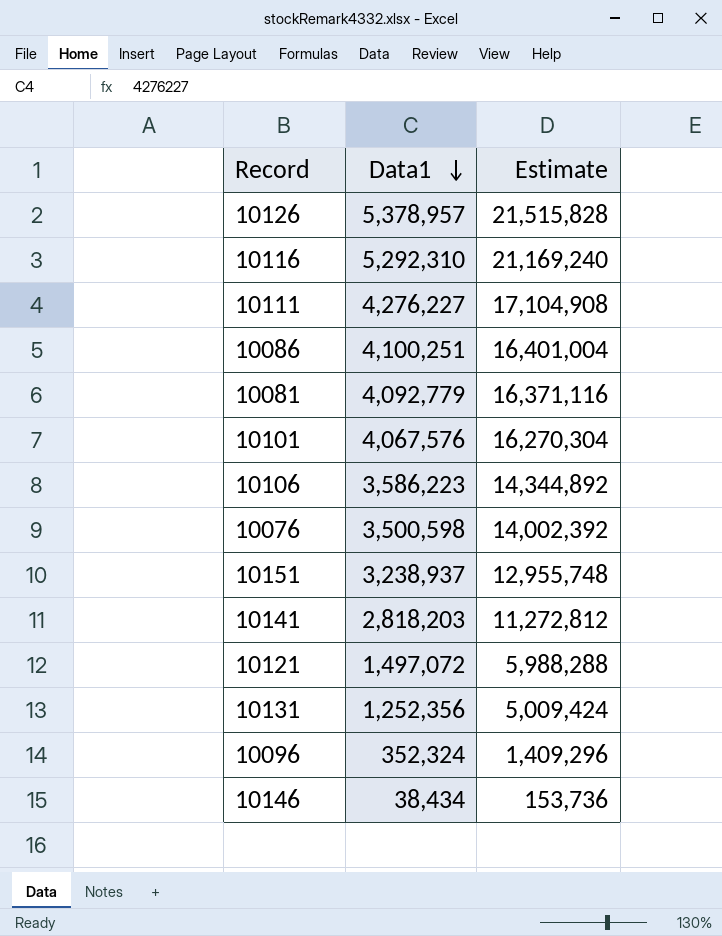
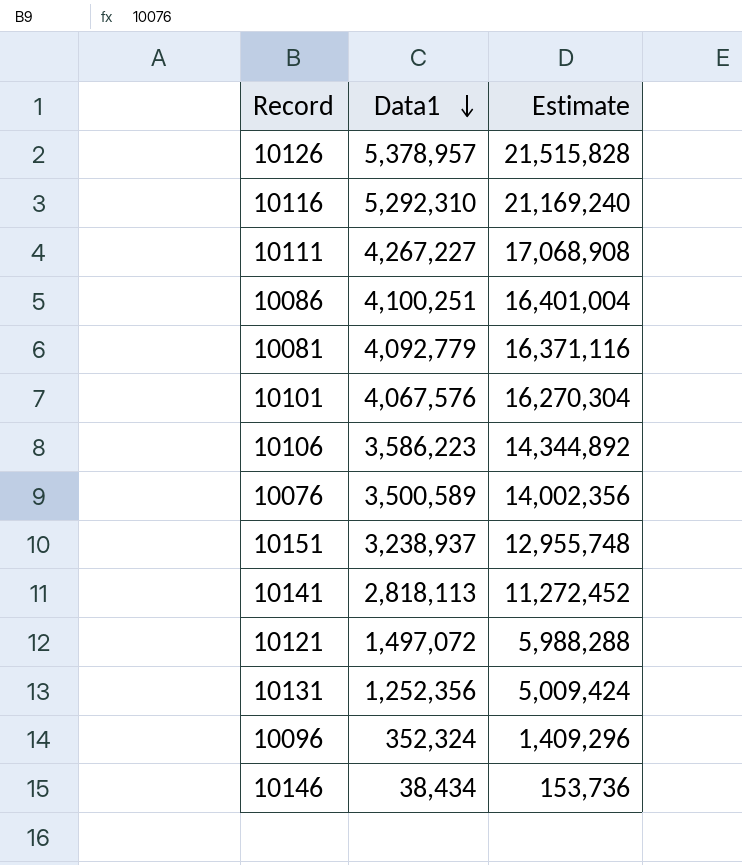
10111 | Data1: 4,276,227 -> 4,267,227
10111 | Estimate: 17,104,908 -> 17,068,908
10076 | Data1: 3,500,598 -> 3,500,589
10076 | Estimate: 14,002,392 -> 14,002,356
10141 | Data1: 2,818,203 -> 2,818,113
10141 | Estimate: 11,272,812 -> 11,272,452

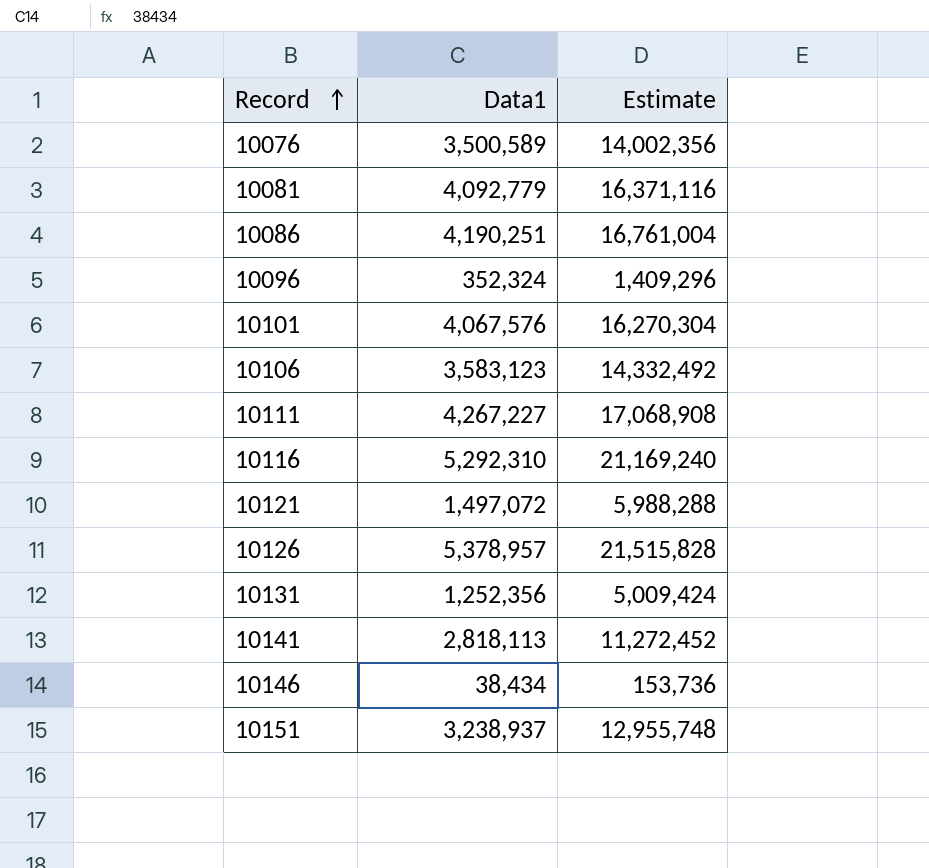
row order: Data1 descending -> Record ascending
10086 | Data1: 4,100,251 -> 4,190,251
10086 | Estimate: 16,401,004 -> 16,761,004
10106 | Data1: 3,586,223 -> 3,583,123
10106 | Estimate: 14,344,892 -> 14,332,492

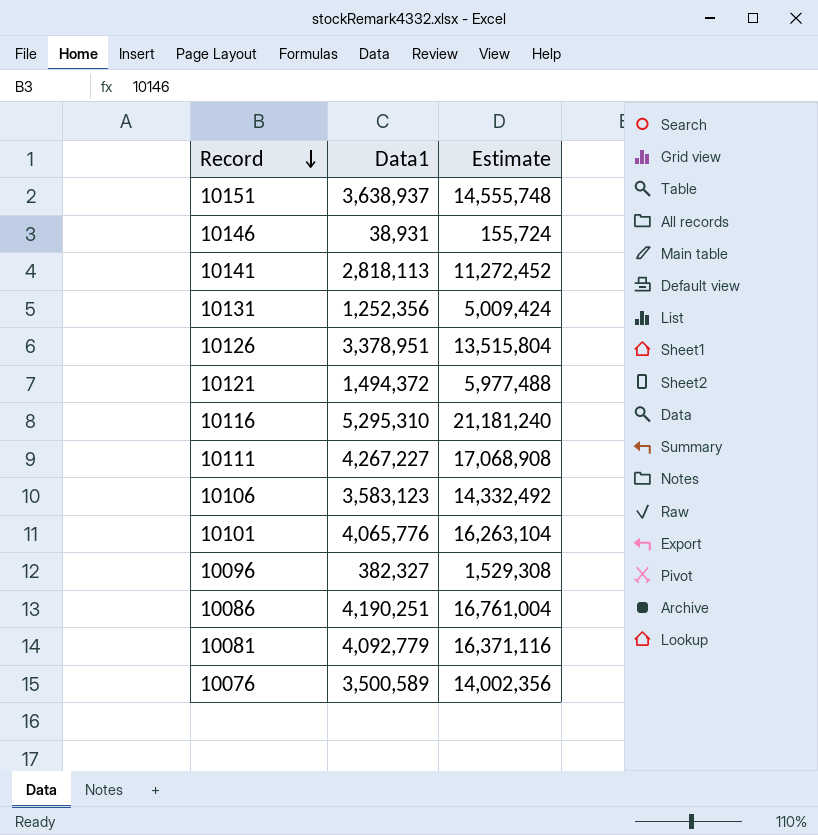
row order: Record ascending -> Record descending
10151 | Data1: 3,238,937 -> 3,638,937
10151 | Estimate: 12,955,748 -> 14,555,748
10146 | Data1: 38,434 -> 38,931
10146 | Estimate: 153,736 -> 155,724
10126 | Data1: 5,378,957 -> 3,378,951
10126 | Estimate: 21,515,828 -> 13,515,804
10121 | Data1: 1,497,072 -> 1,494,372
10121 | Estimate: 5,988,288 -> 5,977,488
10116 | Data1: 5,292,310 -> 5,295,310
10116 | Estimate: 21,169,240 -> 21,181,240
10101 | Data1: 4,067,576 -> 4,065,776
10101 | Estimate: 16,270,304 -> 16,263,104
10096 | Data1: 352,324 -> 382,327
10096 | Estimate: 1,409,296 -> 1,529,308

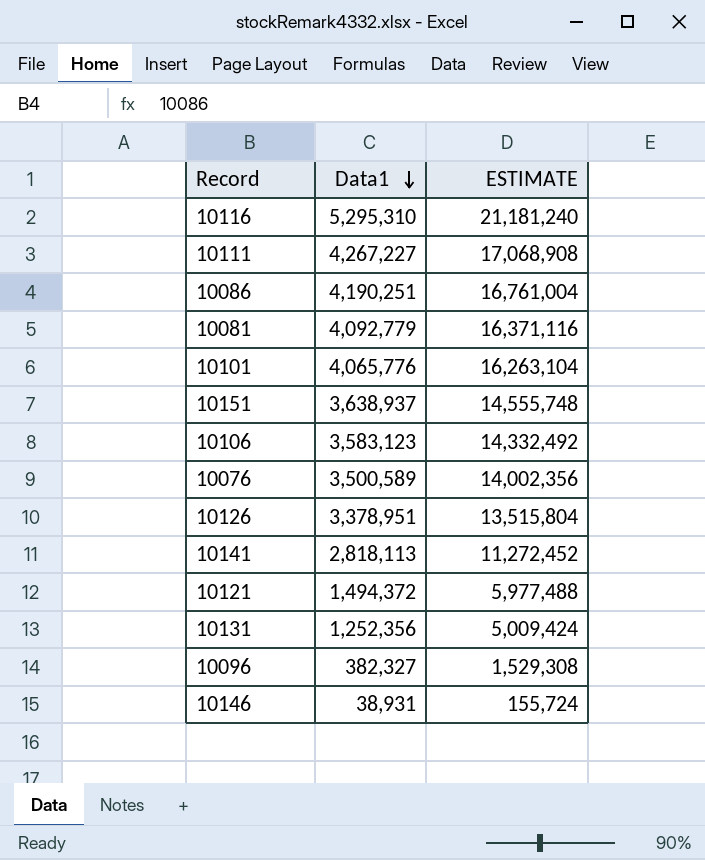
row order: Record descending -> Data1 descending
column name: Estimate -> ESTIMATE

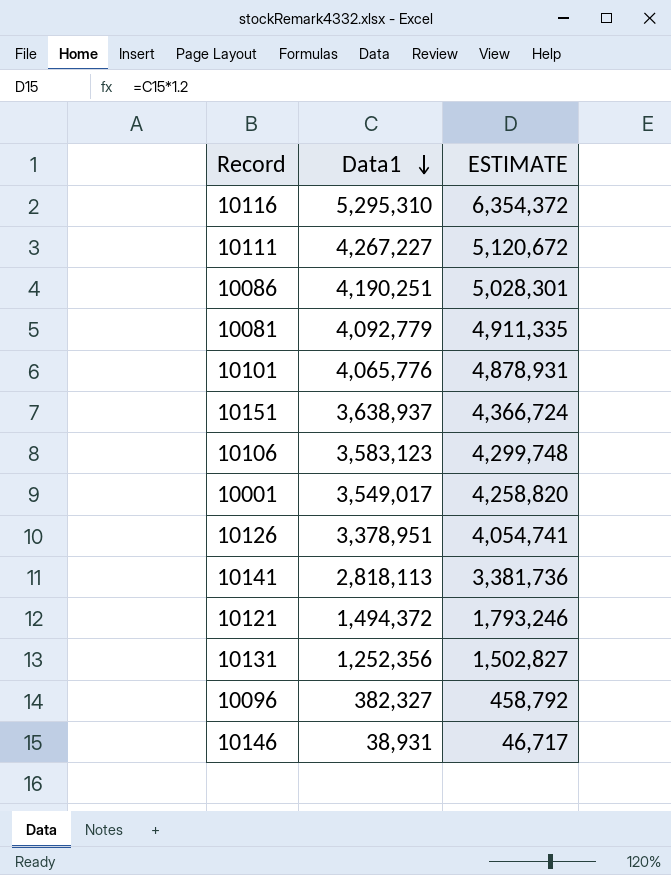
column ESTIMATE | formula: [Data1] * 4 -> [Data1] * 1.2
row 10076: 3,500,589 | 14,002,356 -> none
row 10001: none -> 3,549,017 | 4,258,820

